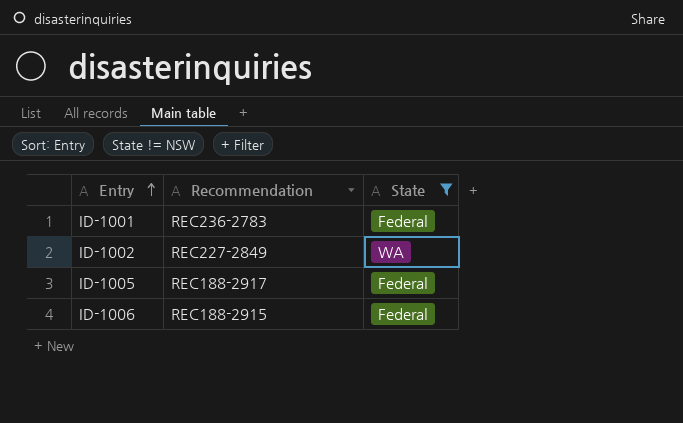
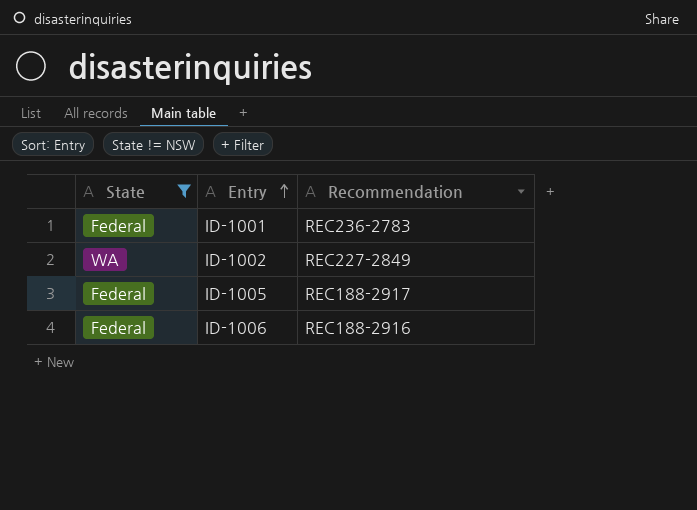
column State | position: 3 -> 1
ID-1006 | Recommendation: REC188-2915 -> REC188-2916

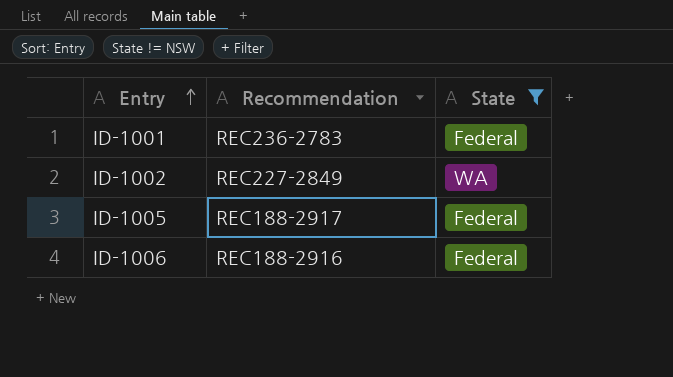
column State | position: 1 -> 3

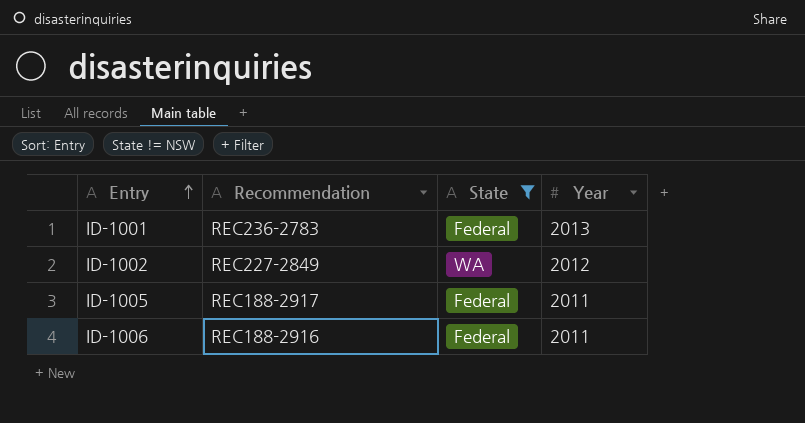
column Year | position: none -> 4

